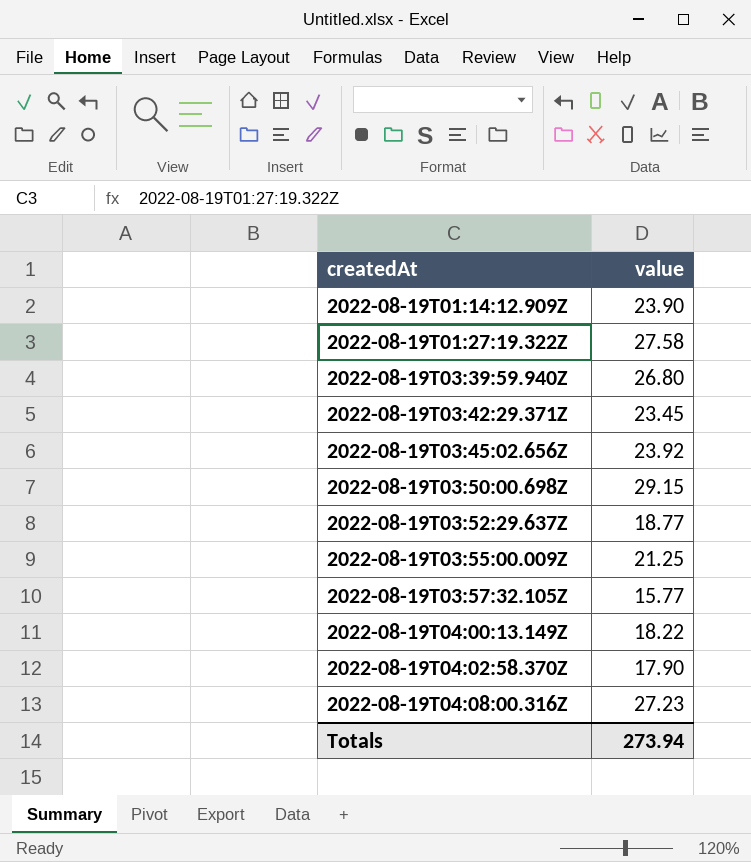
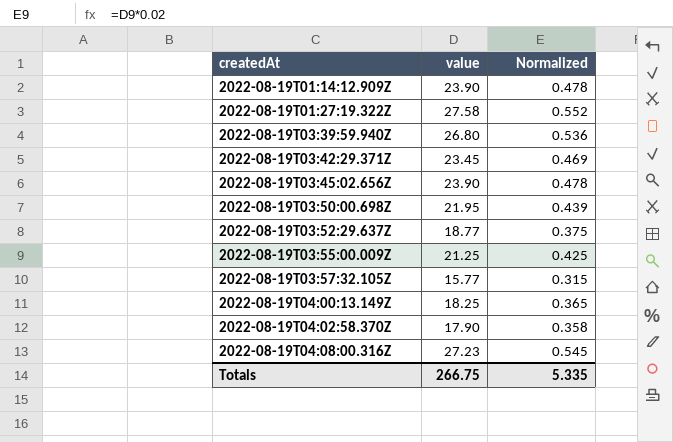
column Normalized | formula: none -> [value] * 0.02
2022-08-19T03:45:02.656Z | value: 23.92 -> 23.90
2022-08-19T03:50:00.698Z | value: 29.15 -> 21.95
2022-08-19T04:00:13.149Z | value: 18.22 -> 18.25
Totals | value: 273.94 -> 266.75

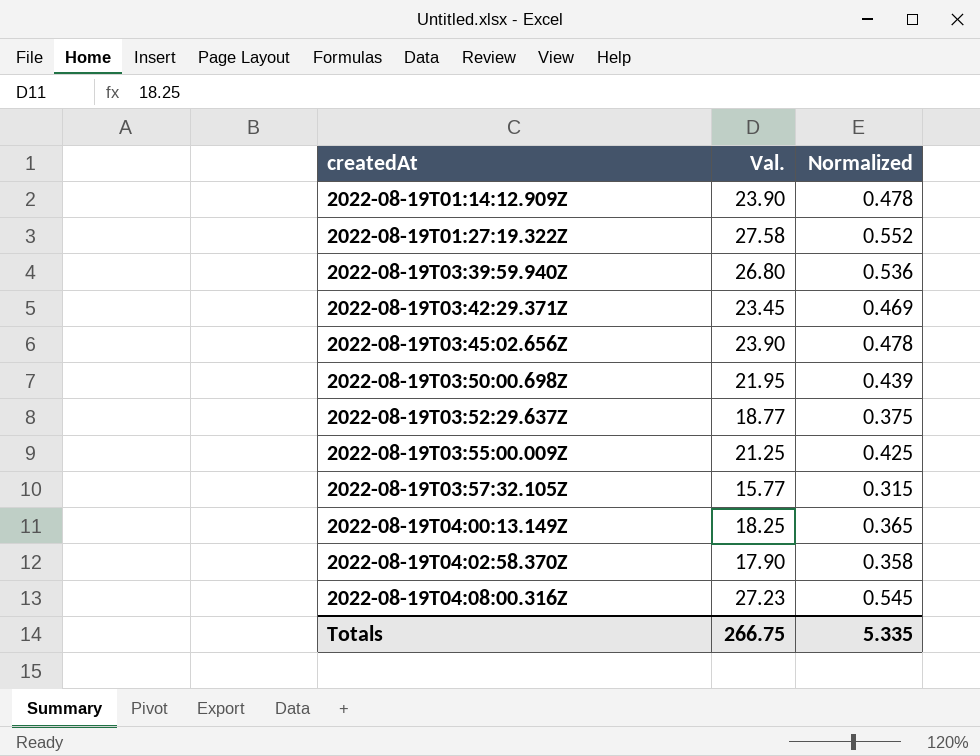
column name: value -> Val.

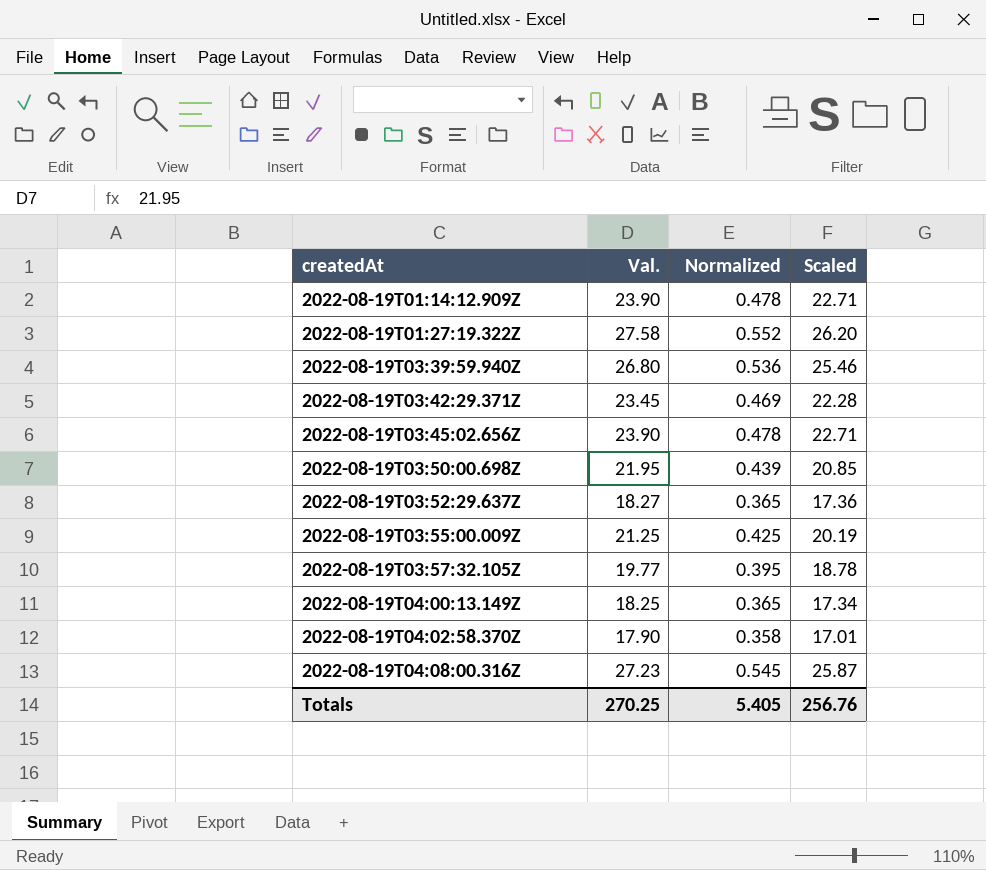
column Scaled | formula: none -> [Val.] * 0.95
2022-08-19T03:52:29.637Z | Val.: 18.77 -> 18.27
2022-08-19T03:52:29.637Z | Normalized: 0.375 -> 0.365
2022-08-19T03:57:32.105Z | Val.: 15.77 -> 19.77
2022-08-19T03:57:32.105Z | Normalized: 0.315 -> 0.395
Totals | Val.: 266.75 -> 270.25
Totals | Normalized: 5.335 -> 5.405

